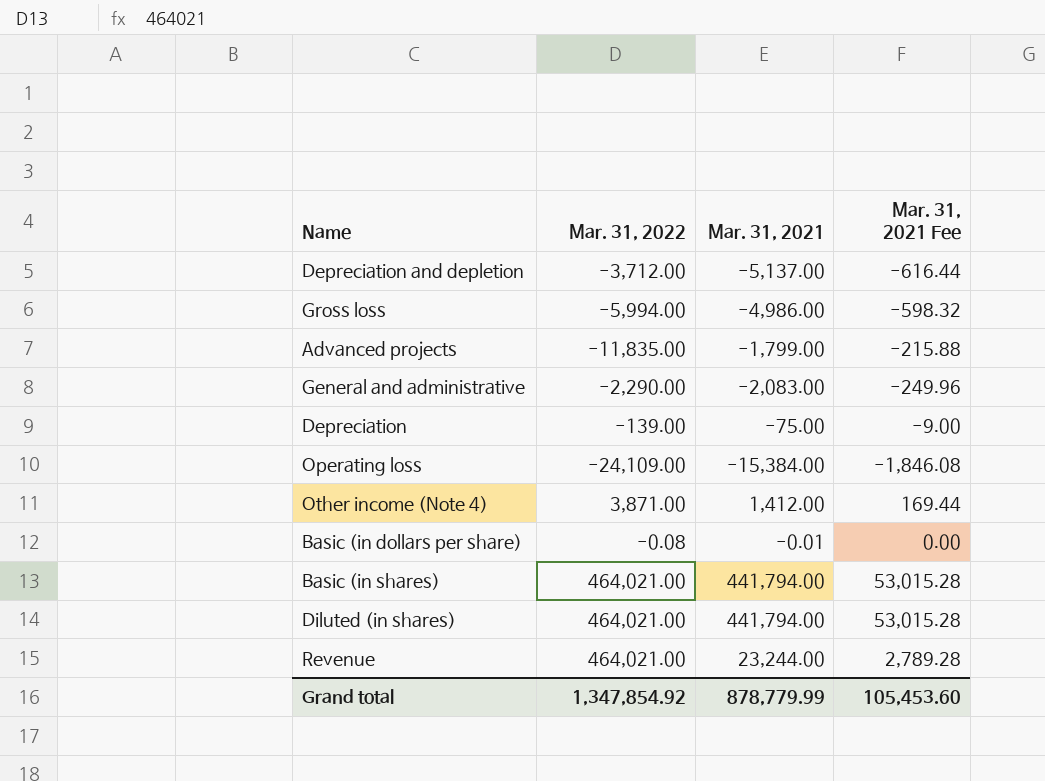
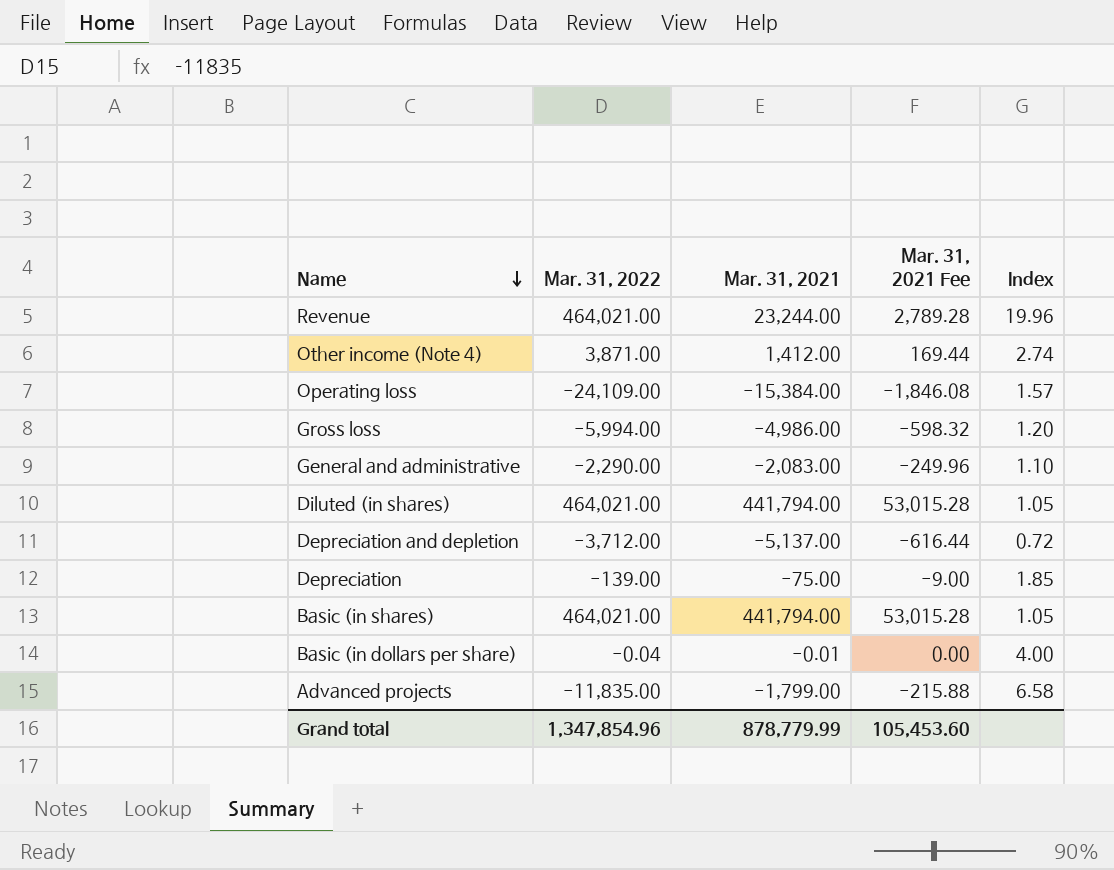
row order: none -> Name descending
column Index | formula: none -> [Mar. 31, 2022] / [Mar. 31, 2021]
Basic (in dollars per share) | Mar. 31, 2022: -0.08 -> -0.04
Grand total | Mar. 31, 2022: 1,347,854.92 -> 1,347,854.96

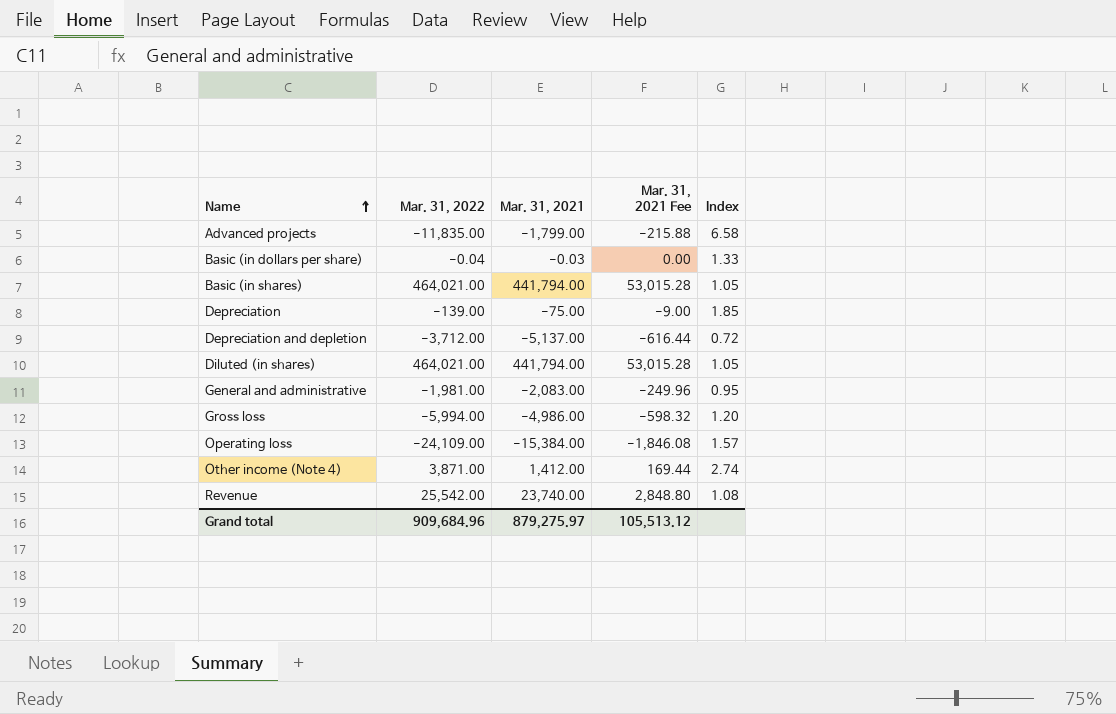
row order: Name descending -> Name ascending
Basic (in dollars per share) | Mar. 31, 2021: -0.01 -> -0.03
Basic (in dollars per share) | Index: 4.00 -> 1.33
General and administrative | Mar. 31, 2022: -2,290.00 -> -1,981.00
General and administrative | Index: 1.10 -> 0.95
Revenue | Mar. 31, 2022: 464,021.00 -> 25,542.00
Revenue | Mar. 31, 2021: 23,244.00 -> 23,740.00
Revenue | Mar. 31, 2021 Fee: 2,789.28 -> 2,848.80
Revenue | Index: 19.96 -> 1.08
Grand total | Mar. 31, 2022: 1,347,854.96 -> 909,684.96
Grand total | Mar. 31, 2021: 878,779.99 -> 879,275.97
Grand total | Mar. 31, 2021 Fee: 105,453.60 -> 105,513.12

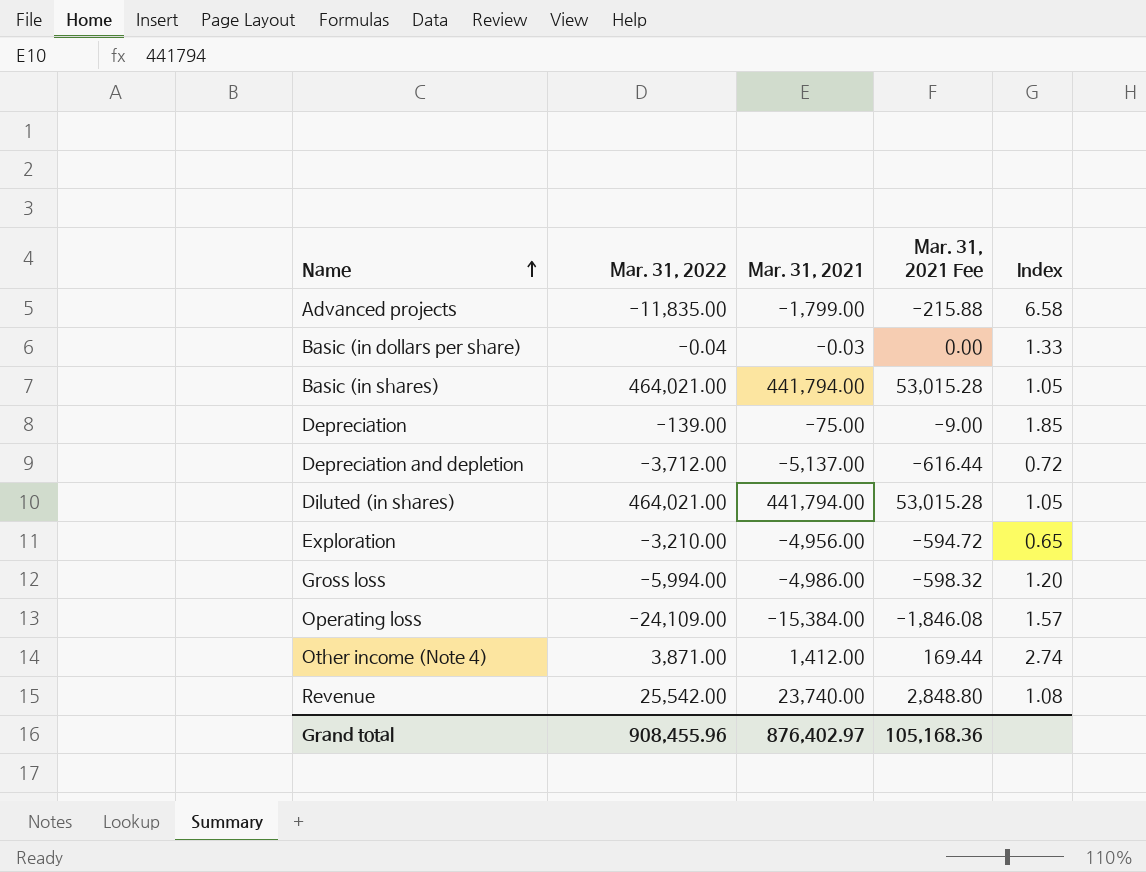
row General and administrative: -1,981.00 | -2,083.00 | -249.96 | 0.95 -> none
row Exploration: none -> -3,210.00 | -4,956.00 | -594.72 | 0.65
Grand total | Mar. 31, 2022: 909,684.96 -> 908,455.96
Grand total | Mar. 31, 2021: 879,275.97 -> 876,402.97
Grand total | Mar. 31, 2021 Fee: 105,513.12 -> 105,168.36

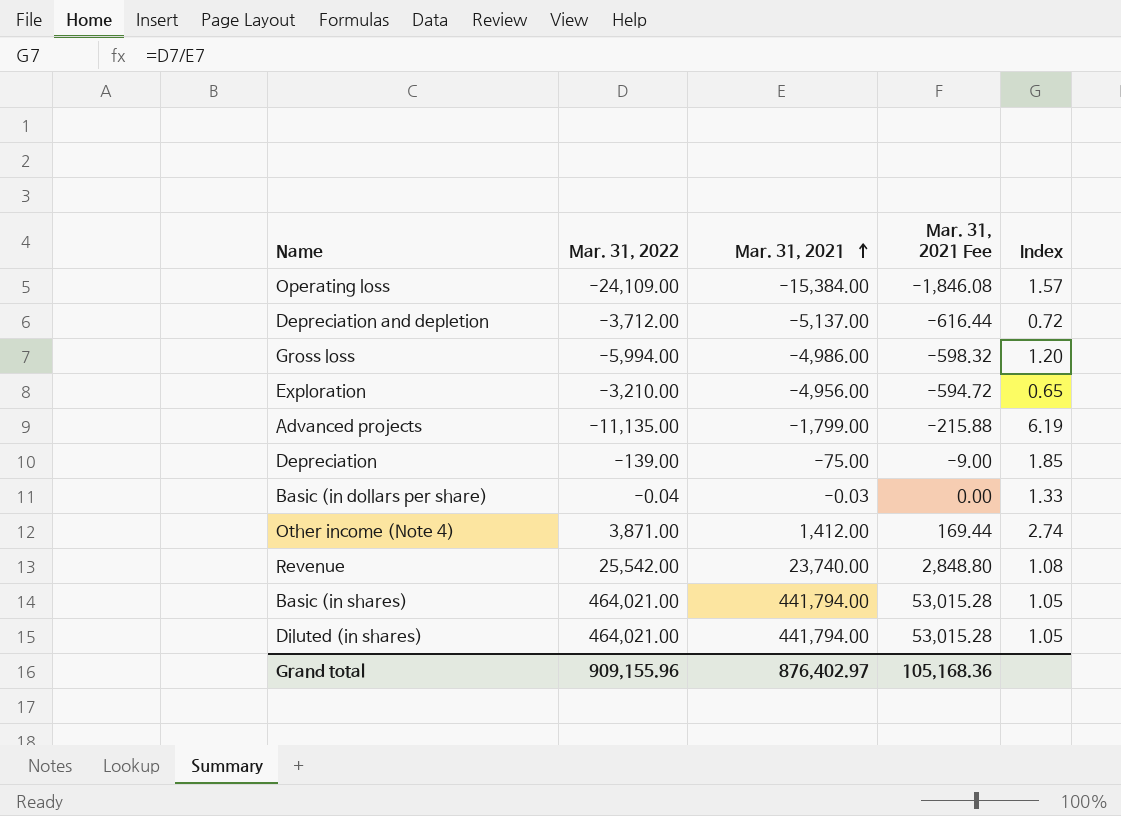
row order: Name ascending -> Mar. 31, 2021 ascending
Advanced projects | Mar. 31, 2022: -11,835.00 -> -11,135.00
Advanced projects | Index: 6.58 -> 6.19
Grand total | Mar. 31, 2022: 908,455.96 -> 909,155.96

